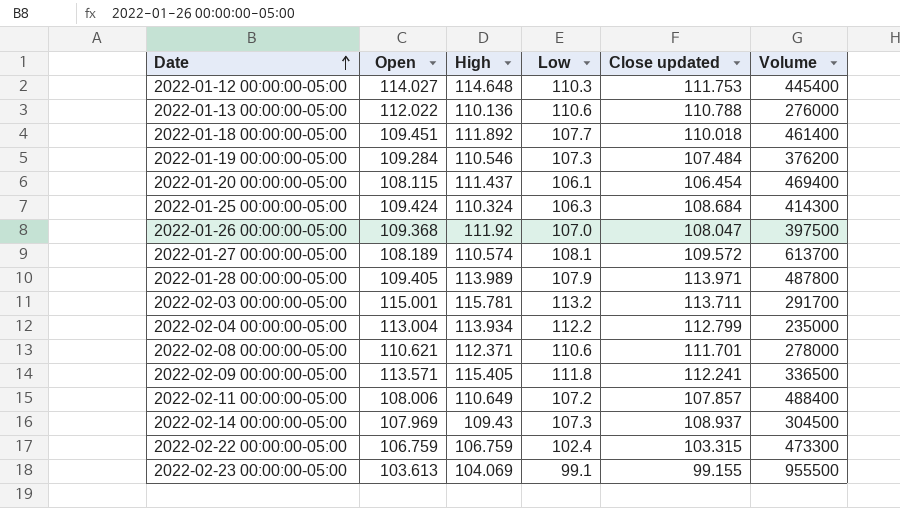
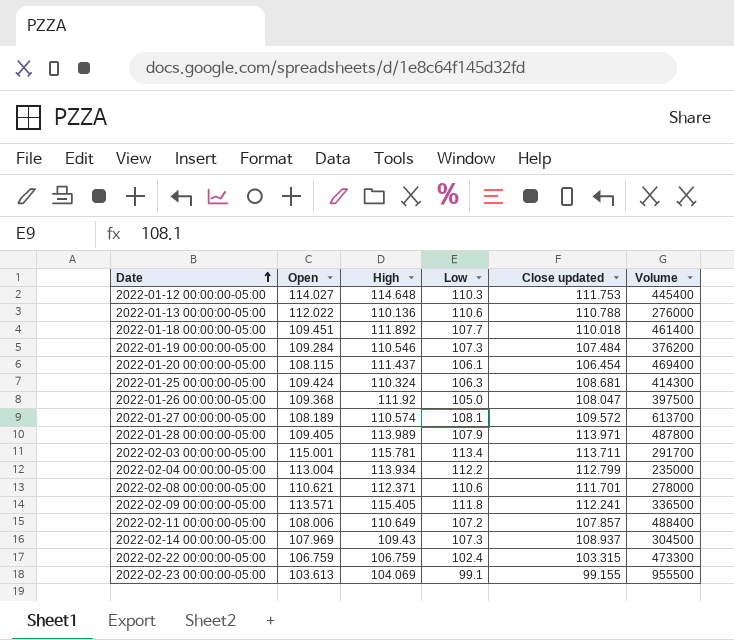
2022-01-25 00:00:00-05:00 | Close updated: 108.684 -> 108.681
2022-01-26 00:00:00-05:00 | Low: 107.0 -> 105.0
2022-02-03 00:00:00-05:00 | Low: 113.2 -> 113.4

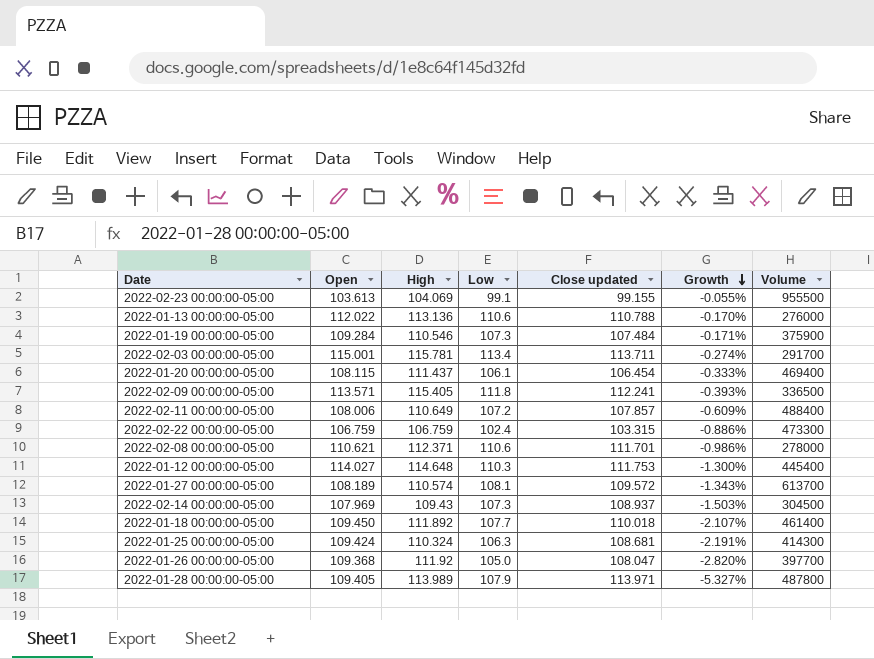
row order: Date ascending -> Growth descending
column Growth | formula: none -> ([Low] - [Close updated]) / [Close updated]
row 2022-02-04 00:00:00-05:00: 113.004 | 113.934 | 112.2 | 112.799 | 235000 -> none
2022-01-13 00:00:00-05:00 | High: 110.136 -> 113.136
2022-01-19 00:00:00-05:00 | Volume: 376200 -> 375900
2022-01-18 00:00:00-05:00 | Open: 109.451 -> 109.450
2022-01-26 00:00:00-05:00 | Volume: 397500 -> 397700

